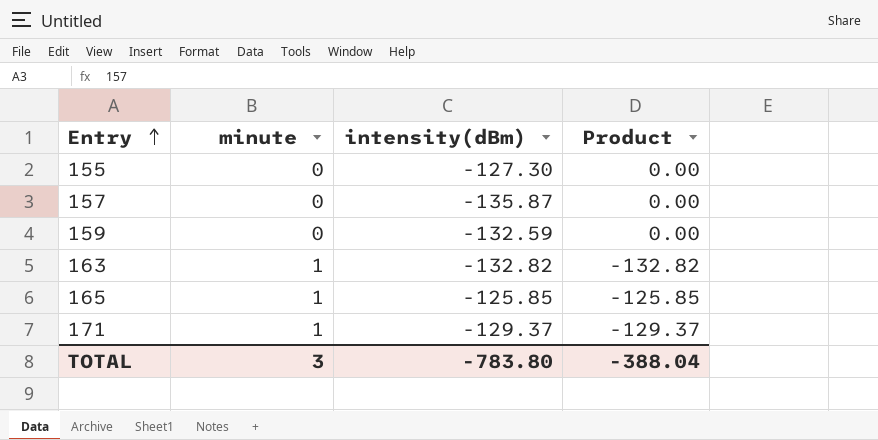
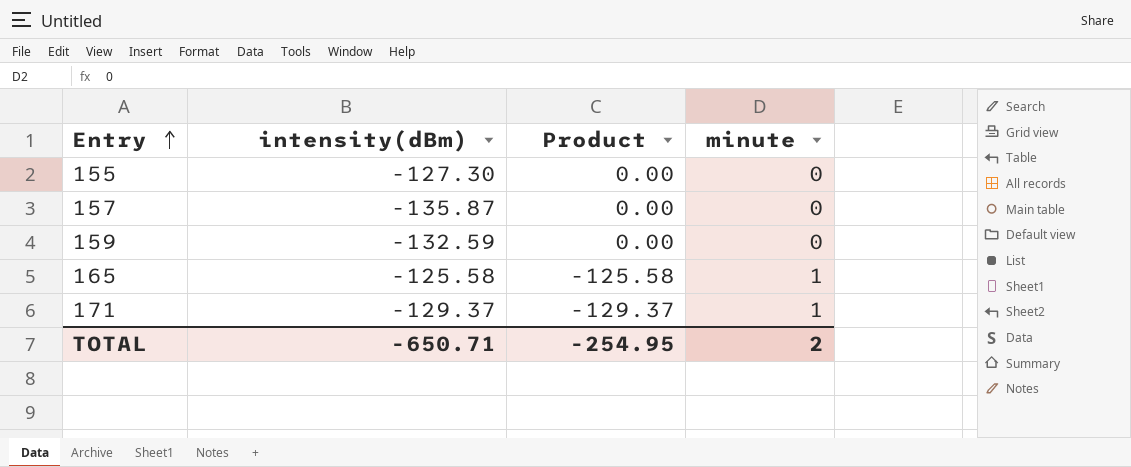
column minute | position: 2 -> 4
row 163: 1 | -132.82 | -132.82 -> none
165 | intensity(dBm): -125.85 -> -125.58
165 | Product: -125.85 -> -125.58
TOTAL | intensity(dBm): -783.80 -> -650.71
TOTAL | Product: -388.04 -> -254.95
TOTAL | minute: 3 -> 2

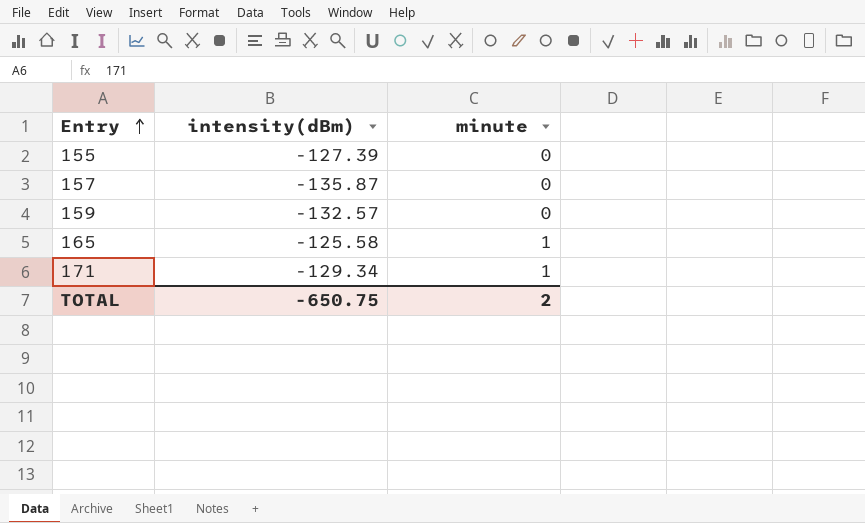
column Product | formula: [intensity(dBm)] * [minute] -> none
155 | intensity(dBm): -127.30 -> -127.39
159 | intensity(dBm): -132.59 -> -132.57
171 | intensity(dBm): -129.37 -> -129.34
TOTAL | intensity(dBm): -650.71 -> -650.75

